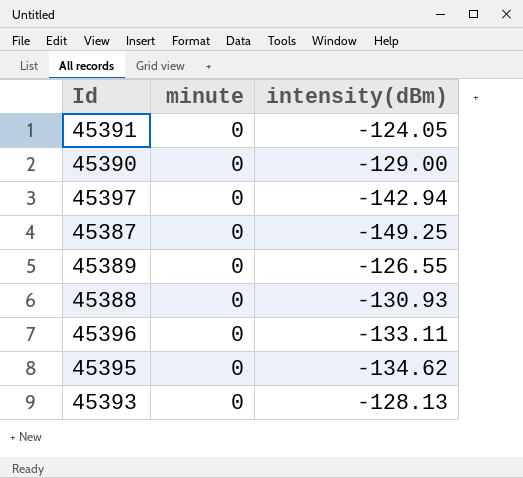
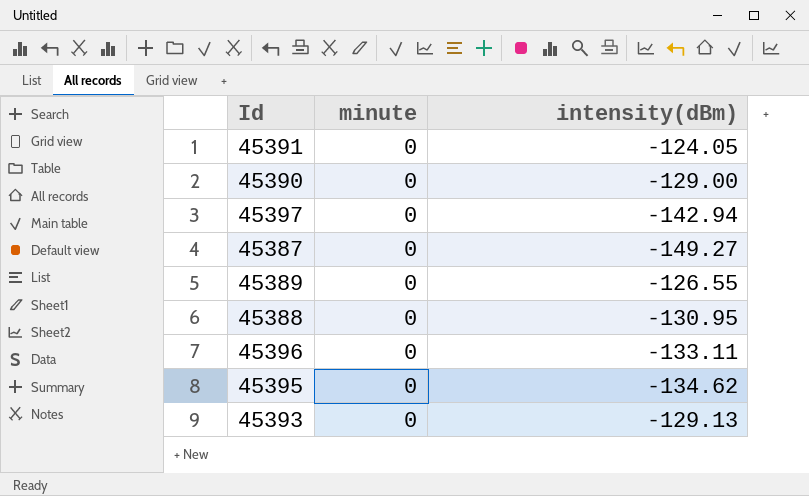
45387 | intensity(dBm): -149.25 -> -149.27
45388 | intensity(dBm): -130.93 -> -130.95
45393 | intensity(dBm): -128.13 -> -129.13

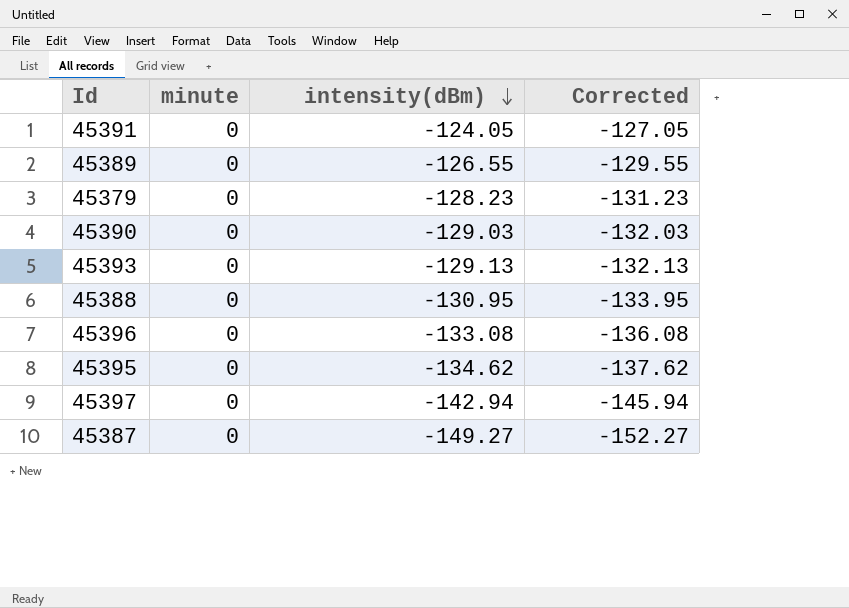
row order: none -> intensity(dBm) descending
column Corrected | formula: none -> [intensity(dBm)] - 3
row 45379: none -> 0 | -128.23 | -131.23
45390 | intensity(dBm): -129.00 -> -129.03
45396 | intensity(dBm): -133.11 -> -133.08

